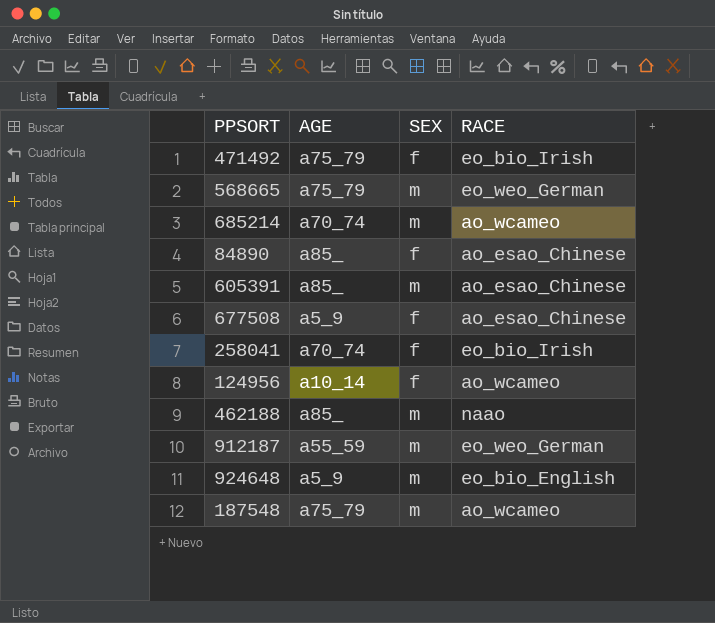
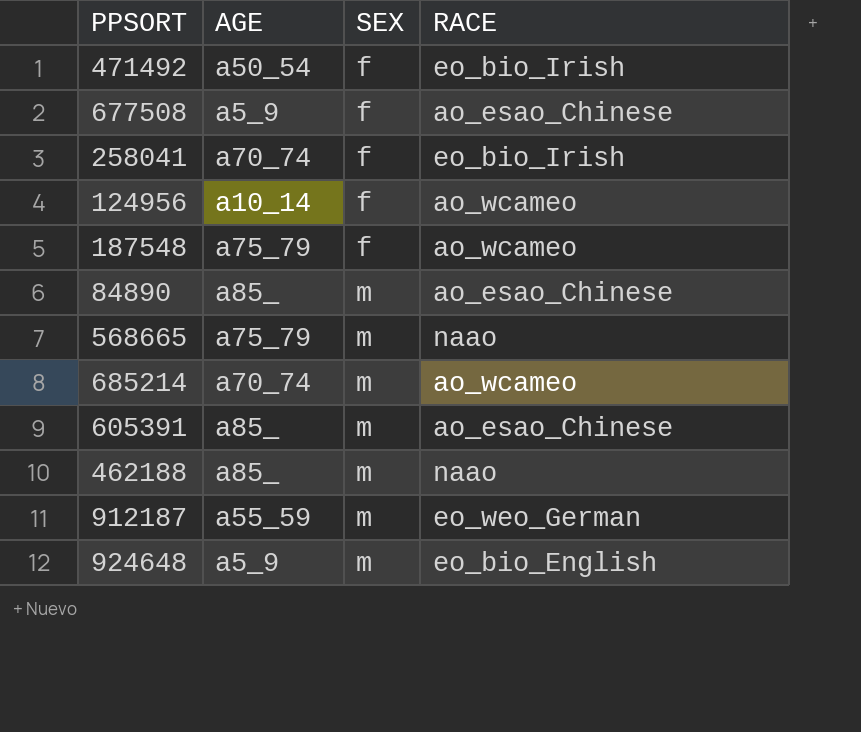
row order: none -> SEX ascending
471492 | AGE: a75_79 -> a50_54
187548 | SEX: m -> f
84890 | SEX: f -> m
568665 | RACE: eo_weo_German -> naao

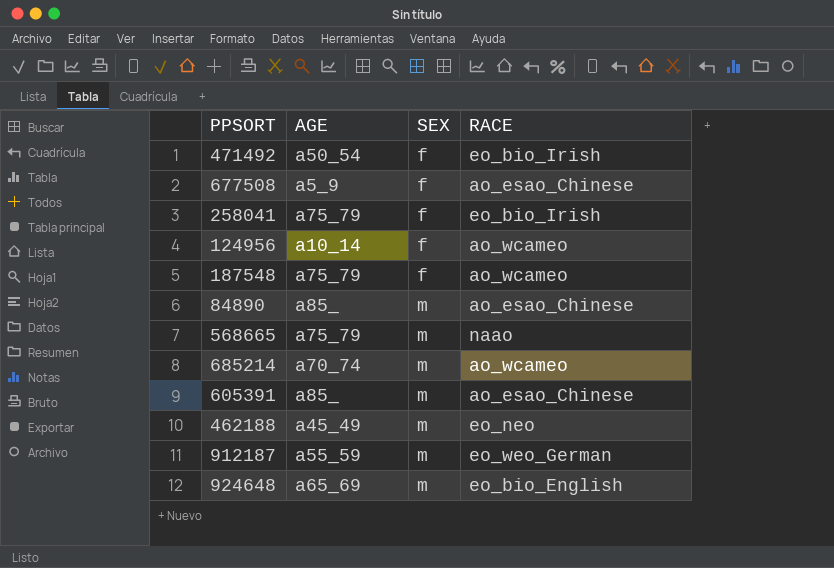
258041 | AGE: a70_74 -> a75_79
462188 | AGE: a85_ -> a45_49
462188 | RACE: naao -> eo_neo
924648 | AGE: a5_9 -> a65_69

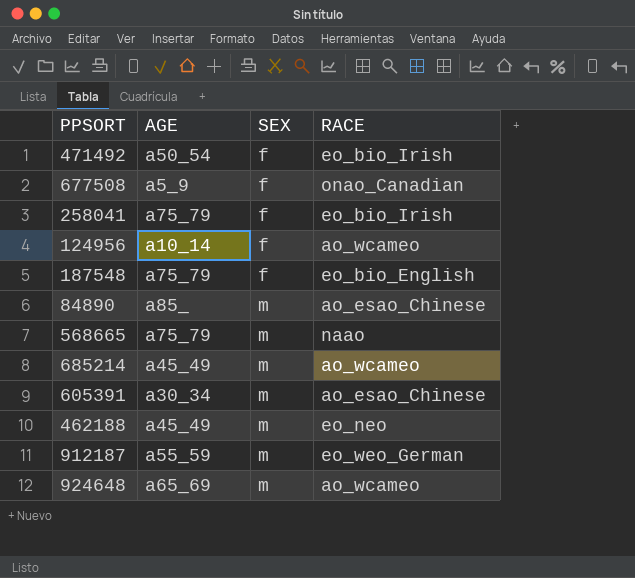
677508 | RACE: ao_esao_Chinese -> onao_Canadian
187548 | RACE: ao_wcameo -> eo_bio_English
685214 | AGE: a70_74 -> a45_49
605391 | AGE: a85_ -> a30_34
924648 | RACE: eo_bio_English -> ao_wcameo

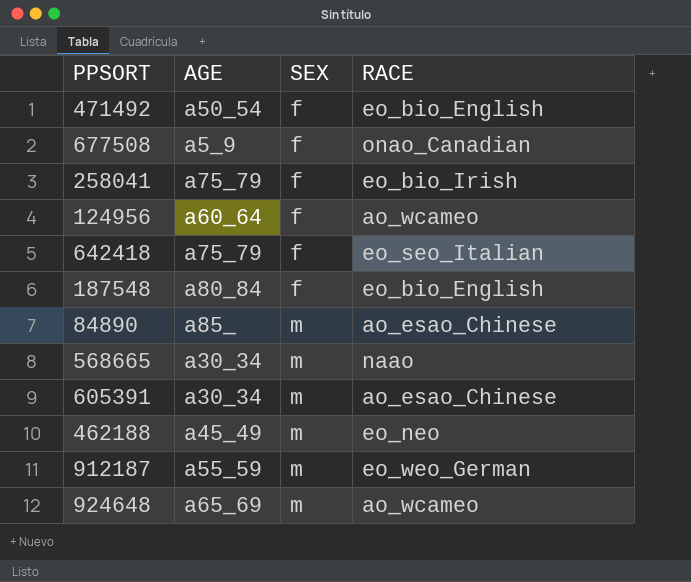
row 685214: a45_49 | m | ao_wcameo -> none
471492 | RACE: eo_bio_Irish -> eo_bio_English
124956 | AGE: a10_14 -> a60_64
row 642418: none -> a75_79 | f | eo_seo_Italian
187548 | AGE: a75_79 -> a80_84
568665 | AGE: a75_79 -> a30_34

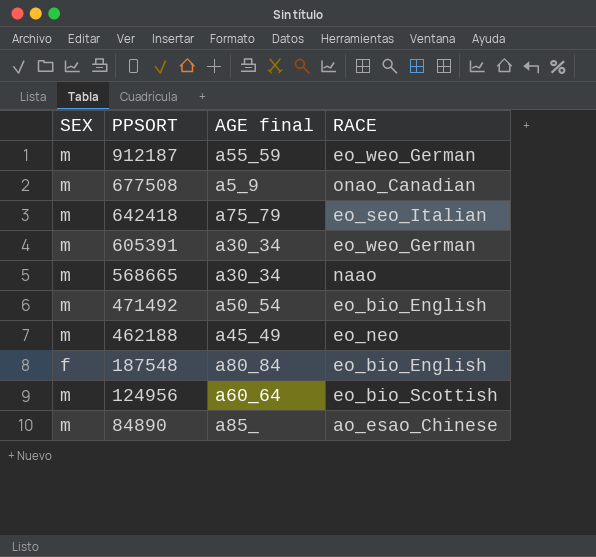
row order: SEX ascending -> PPSORT descending
column SEX | position: 3 -> 1
column name: AGE -> AGE final
row 258041: a75_79 | f | eo_bio_Irish -> none
row 924648: a65_69 | m | ao_wcameo -> none
677508 | SEX: f -> m
642418 | SEX: f -> m
605391 | RACE: ao_esao_Chinese -> eo_weo_German
471492 | SEX: f -> m
124956 | SEX: f -> m
124956 | RACE: ao_wcameo -> eo_bio_Scottish

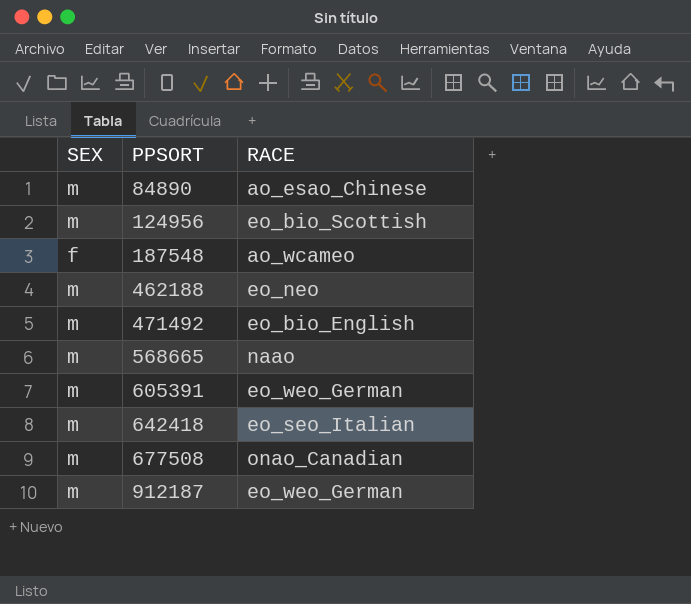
row order: PPSORT descending -> PPSORT ascending
column AGE final | position: 3 -> none
187548 | RACE: eo_bio_English -> ao_wcameo

